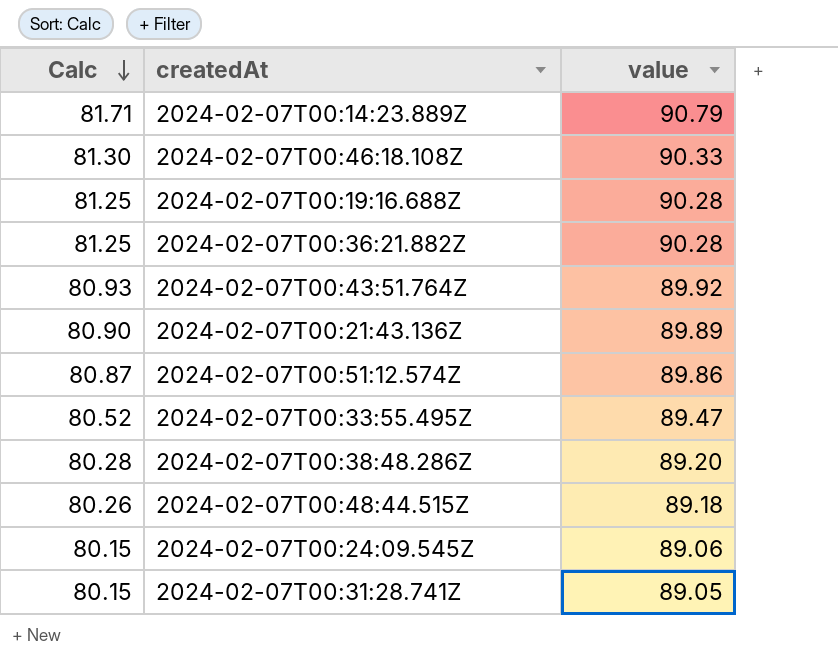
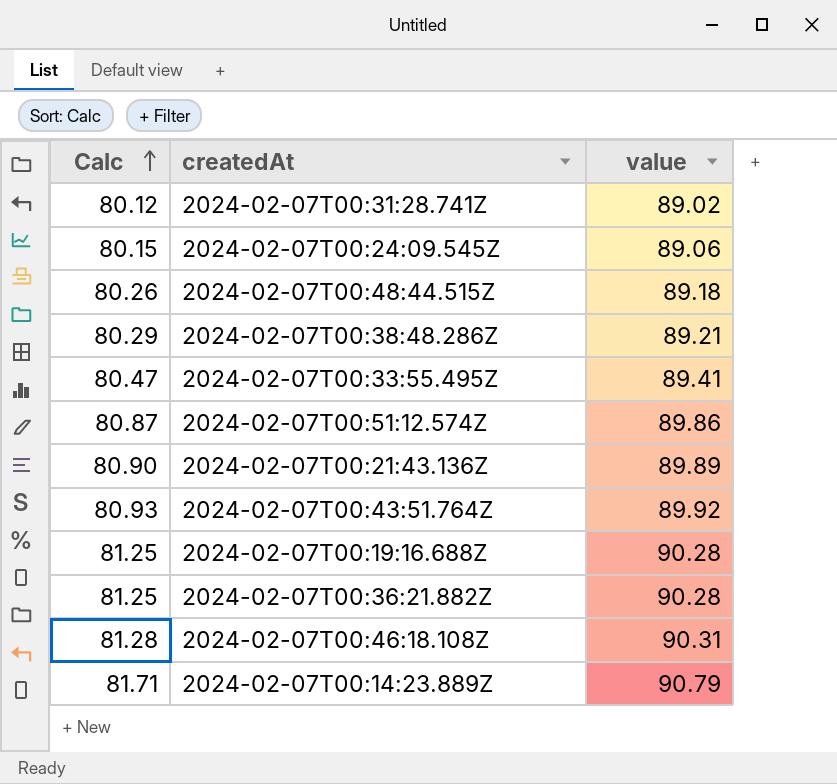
row order: Calc descending -> Calc ascending
2024-02-07T00:31:28.741Z | Calc: 80.15 -> 80.12
2024-02-07T00:31:28.741Z | value: 89.05 -> 89.02
2024-02-07T00:38:48.286Z | Calc: 80.28 -> 80.29
2024-02-07T00:38:48.286Z | value: 89.20 -> 89.21
2024-02-07T00:33:55.495Z | Calc: 80.52 -> 80.47
2024-02-07T00:33:55.495Z | value: 89.47 -> 89.41
2024-02-07T00:46:18.108Z | Calc: 81.30 -> 81.28
2024-02-07T00:46:18.108Z | value: 90.33 -> 90.31

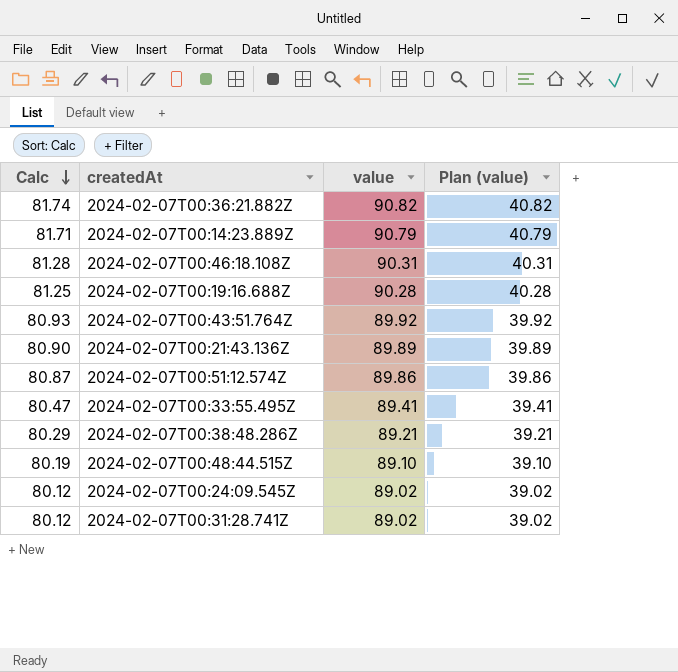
row order: Calc ascending -> Calc descending
column Plan (value) | formula: none -> [value] - 50
2024-02-07T00:36:21.882Z | Calc: 81.25 -> 81.74
2024-02-07T00:36:21.882Z | value: 90.28 -> 90.82
2024-02-07T00:48:44.515Z | Calc: 80.26 -> 80.19
2024-02-07T00:48:44.515Z | value: 89.18 -> 89.10
2024-02-07T00:24:09.545Z | Calc: 80.15 -> 80.12
2024-02-07T00:24:09.545Z | value: 89.06 -> 89.02

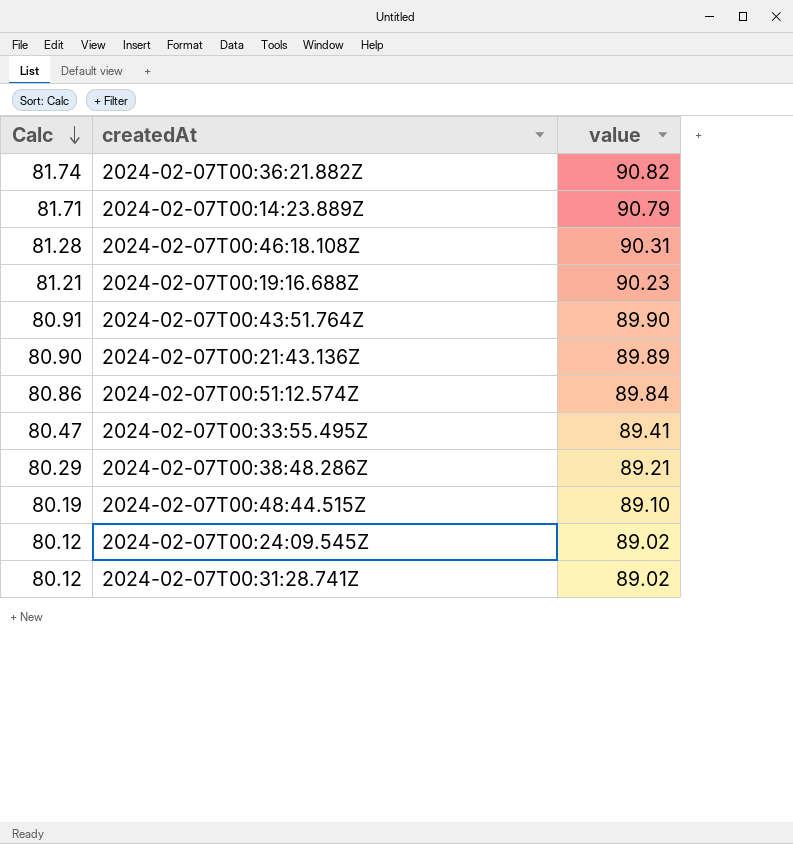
column Plan (value) | formula: [value] - 50 -> none
2024-02-07T00:19:16.688Z | Calc: 81.25 -> 81.21
2024-02-07T00:19:16.688Z | value: 90.28 -> 90.23
2024-02-07T00:43:51.764Z | Calc: 80.93 -> 80.91
2024-02-07T00:43:51.764Z | value: 89.92 -> 89.90
2024-02-07T00:51:12.574Z | Calc: 80.87 -> 80.86
2024-02-07T00:51:12.574Z | value: 89.86 -> 89.84

